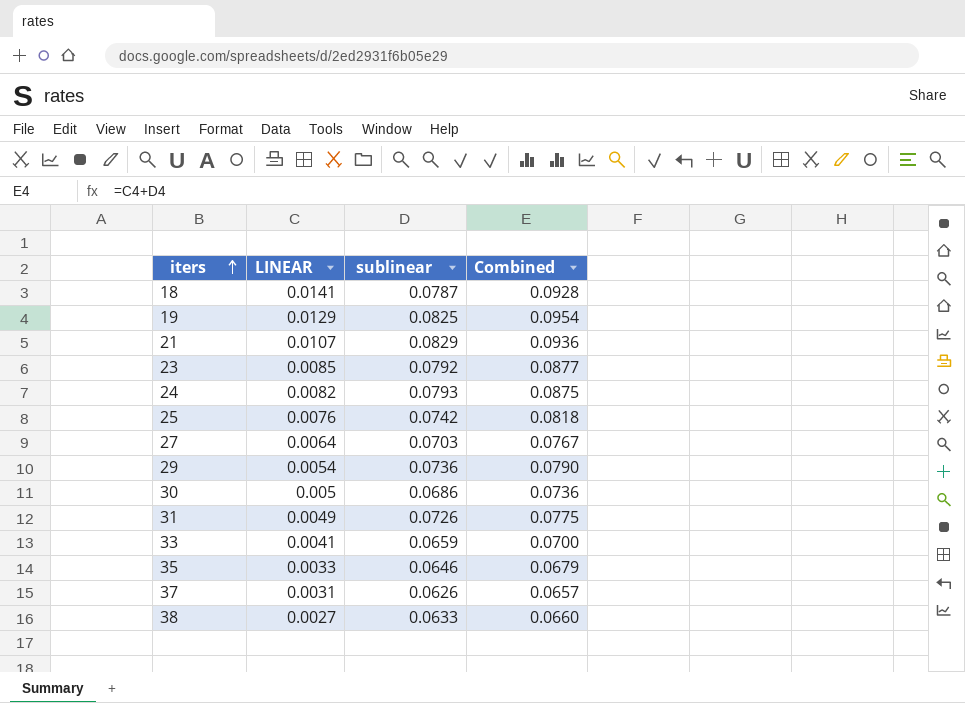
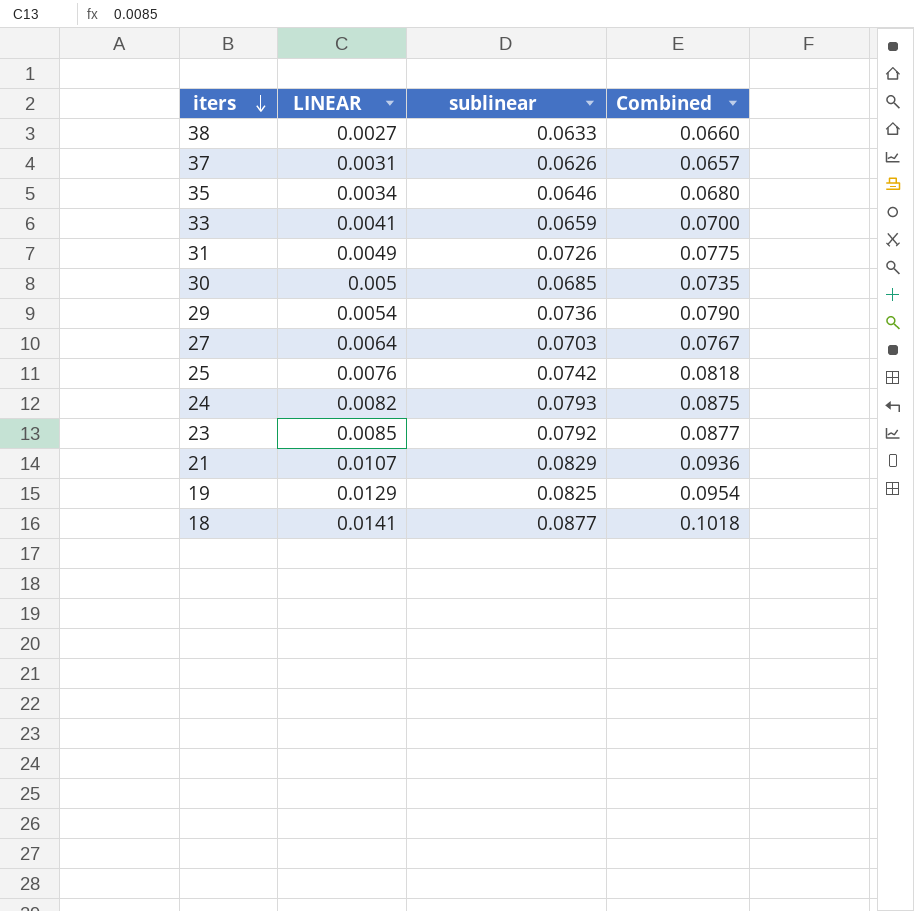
row order: iters ascending -> iters descending
35 | LINEAR: 0.0033 -> 0.0034
35 | Combined: 0.0679 -> 0.0680
30 | sublinear: 0.0686 -> 0.0685
30 | Combined: 0.0736 -> 0.0735
18 | sublinear: 0.0787 -> 0.0877
18 | Combined: 0.0928 -> 0.1018

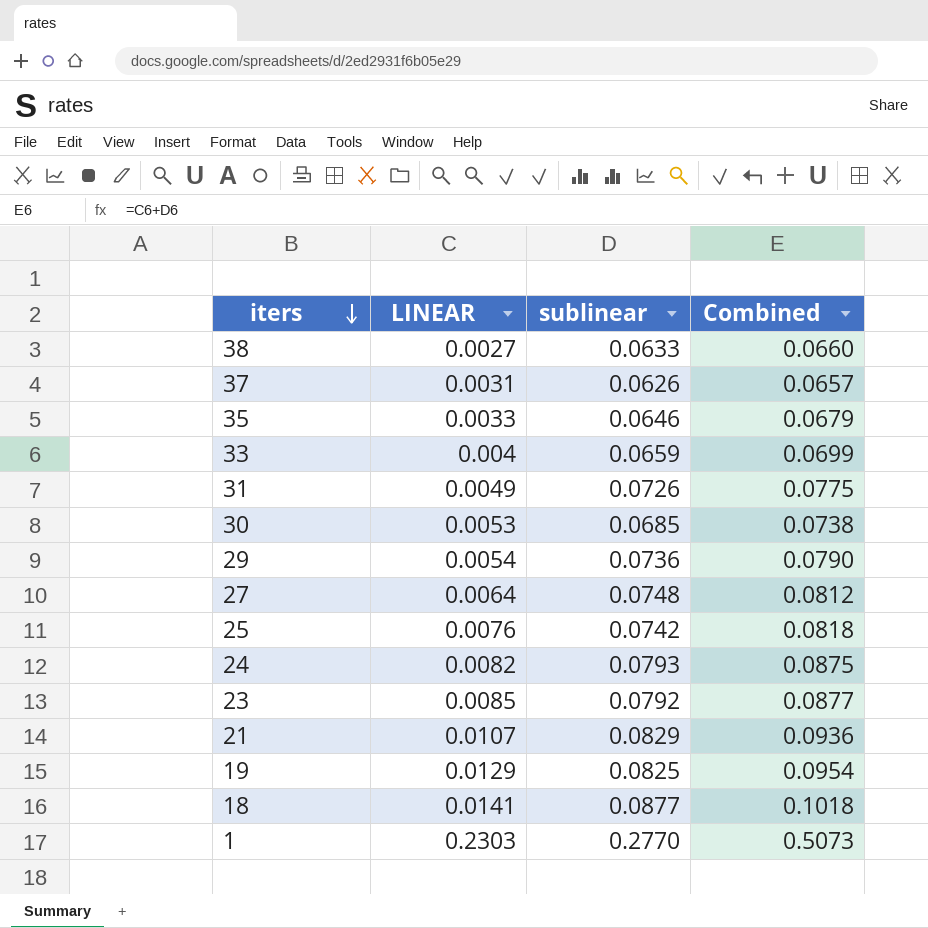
35 | LINEAR: 0.0034 -> 0.0033
35 | Combined: 0.0680 -> 0.0679
33 | LINEAR: 0.0041 -> 0.004
33 | Combined: 0.0700 -> 0.0699
30 | LINEAR: 0.005 -> 0.0053
30 | Combined: 0.0735 -> 0.0738
27 | sublinear: 0.0703 -> 0.0748
27 | Combined: 0.0767 -> 0.0812
row 1: none -> 0.2303 | 0.2770 | 0.5073

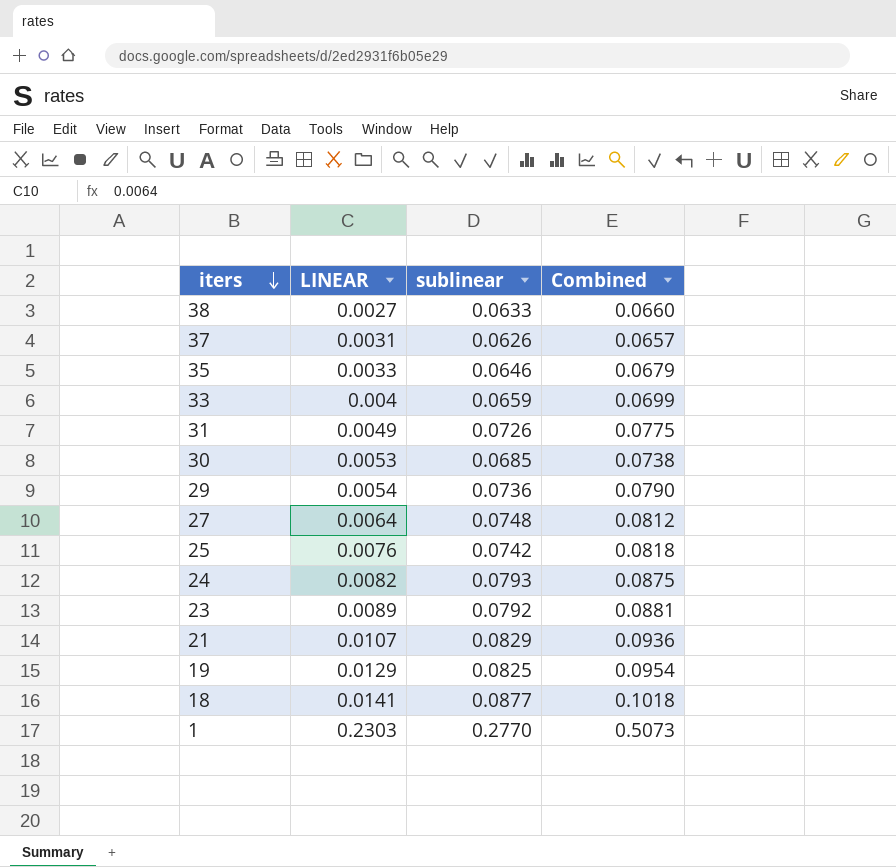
23 | LINEAR: 0.0085 -> 0.0089
23 | Combined: 0.0877 -> 0.0881

